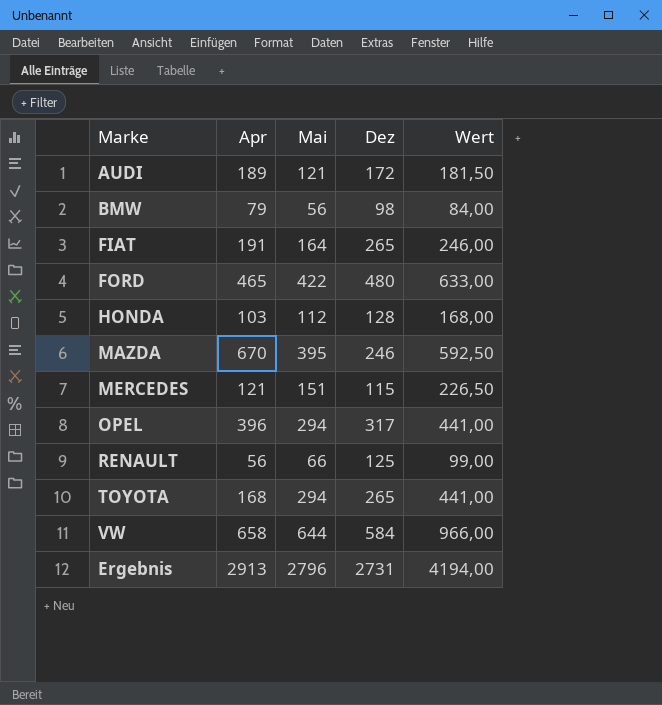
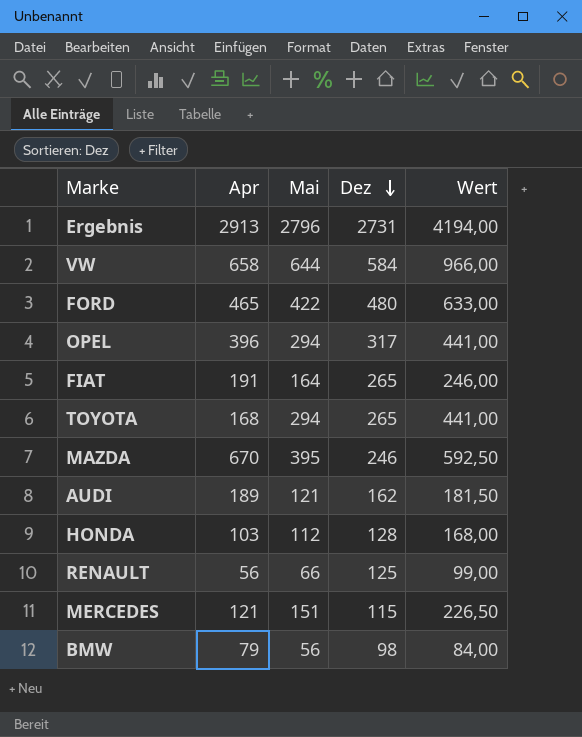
row order: none -> Dez descending
AUDI | Dez: 172 -> 162

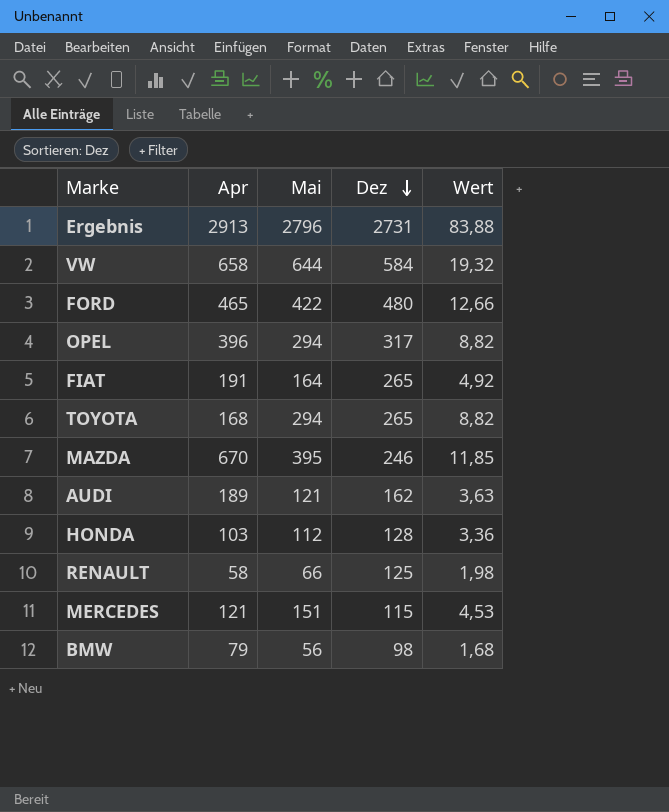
column Wert | formula: [Mai] * 1,5 -> [Mai] * 0,03
RENAULT | Apr: 56 -> 58

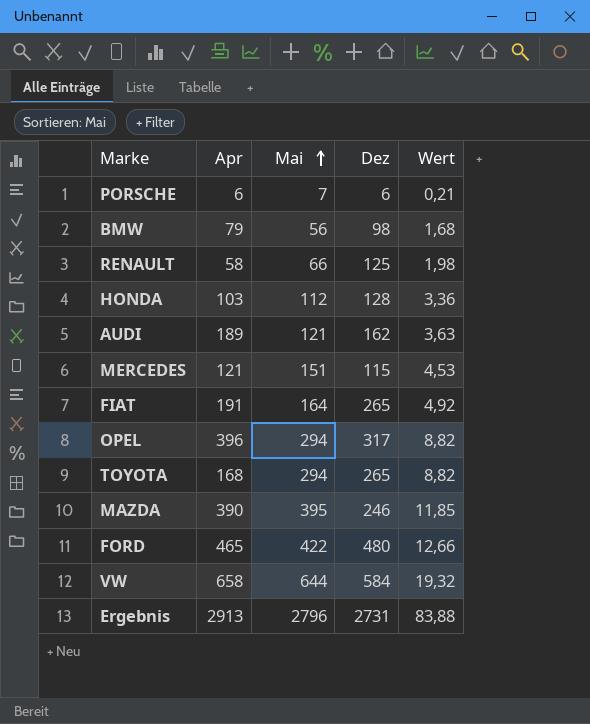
row order: Dez descending -> Mai ascending
row PORSCHE: none -> 6 | 7 | 6 | 0,21
MAZDA | Apr: 670 -> 390

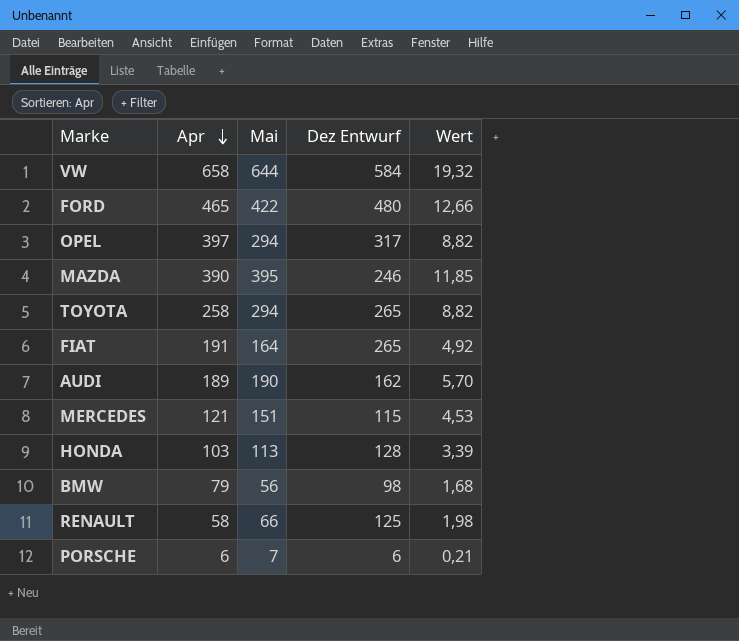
row order: Mai ascending -> Apr descending
column name: Dez -> Dez Entwurf
row Ergebnis: 2913 | 2796 | 2731 | 83,88 -> none
OPEL | Apr: 396 -> 397
TOYOTA | Apr: 168 -> 258
AUDI | Mai: 121 -> 190
AUDI | Wert: 3,63 -> 5,70
HONDA | Mai: 112 -> 113
HONDA | Wert: 3,36 -> 3,39

